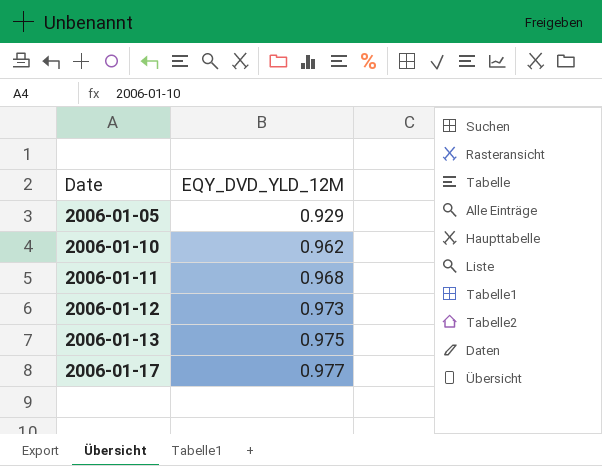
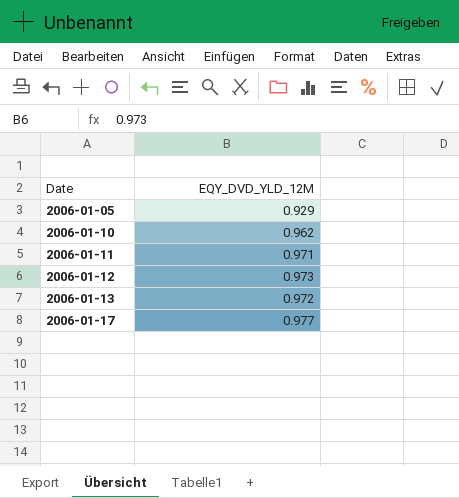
2006-01-11 | EQY_DVD_YLD_12M: 0.968 -> 0.971
2006-01-13 | EQY_DVD_YLD_12M: 0.975 -> 0.972

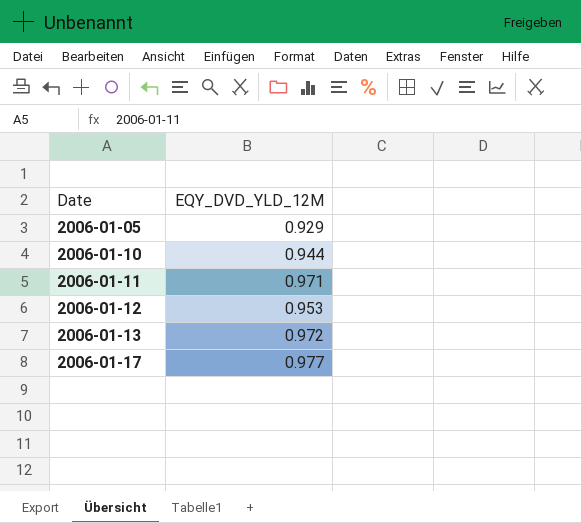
2006-01-10 | EQY_DVD_YLD_12M: 0.962 -> 0.944
2006-01-12 | EQY_DVD_YLD_12M: 0.973 -> 0.953

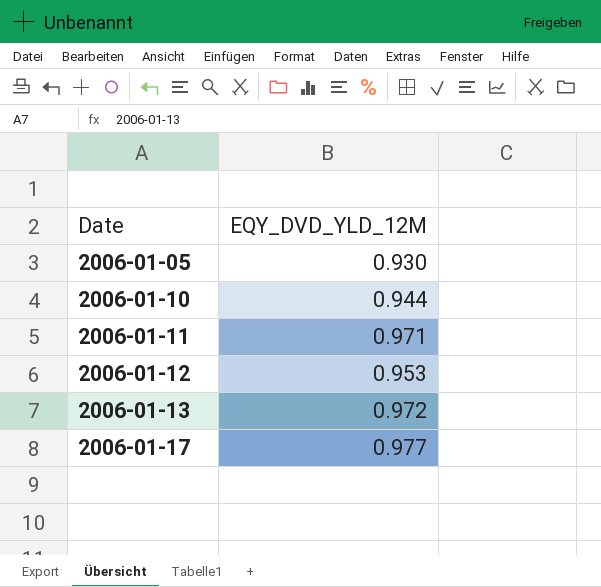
2006-01-05 | EQY_DVD_YLD_12M: 0.929 -> 0.930

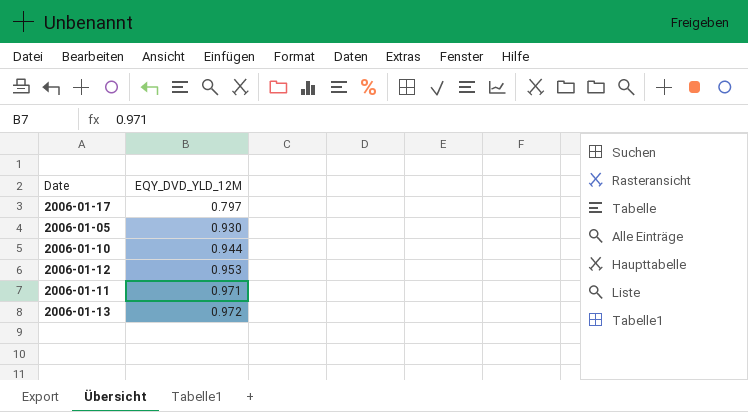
row order: Date ascending -> EQY_DVD_YLD_12M ascending
2006-01-17 | EQY_DVD_YLD_12M: 0.977 -> 0.797

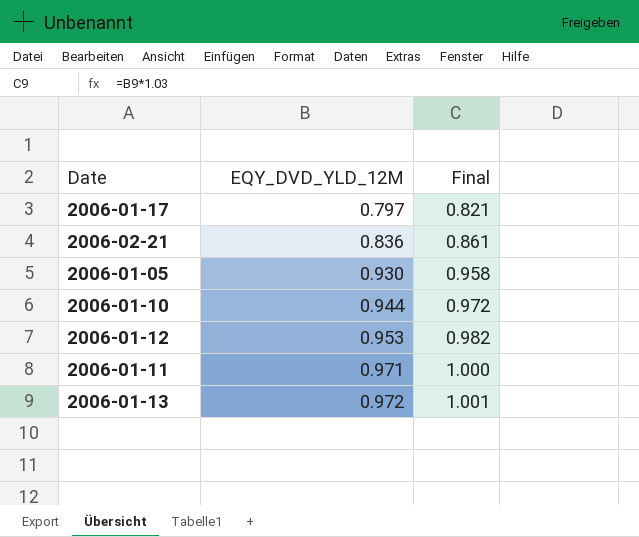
column Final | formula: none -> [EQY_DVD_YLD_12M] * 1.03
row 2006-02-21: none -> 0.836 | 0.861

